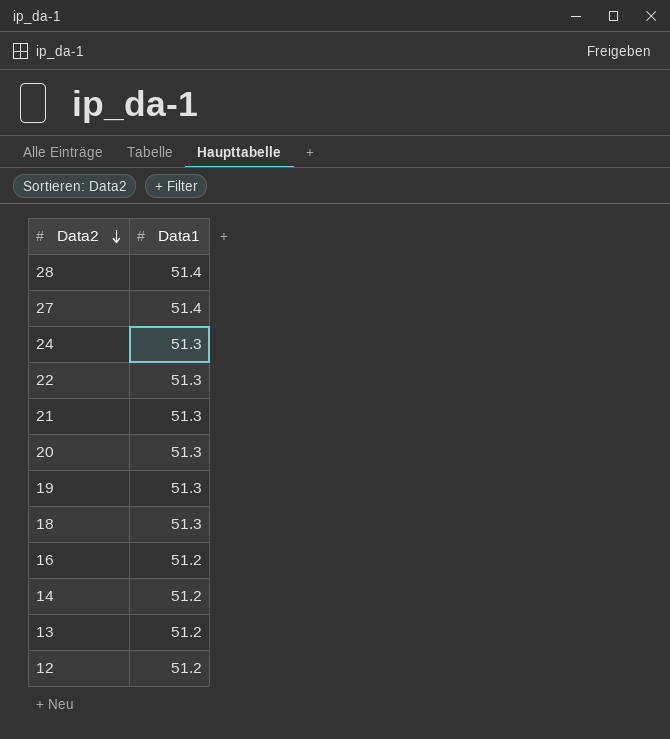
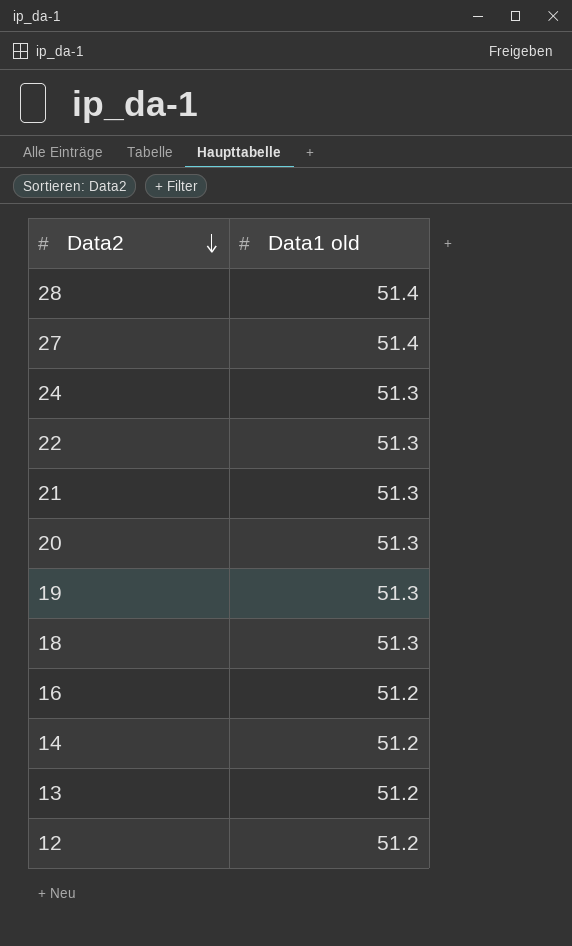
column name: Data1 -> Data1 old

